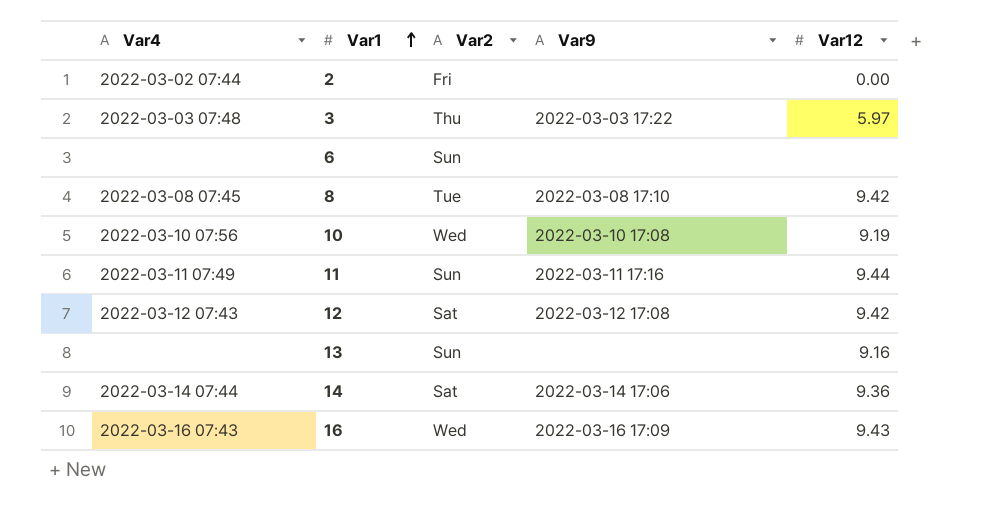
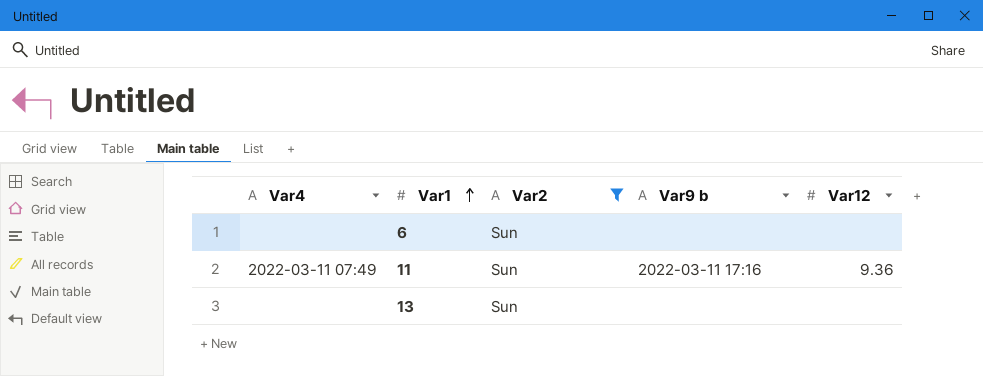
filter: none -> Var2 = Sun
column name: Var9 -> Var9 b
11 | Var12: 9.44 -> 9.36
13 | Var12: 9.16 -> none

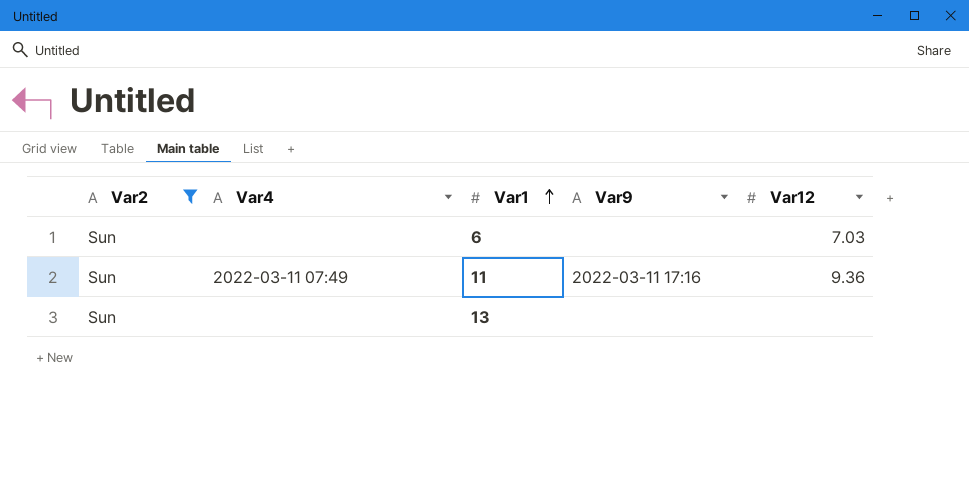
column Var2 | position: 3 -> 1
column name: Var9 b -> Var9
6 | Var12: none -> 7.03

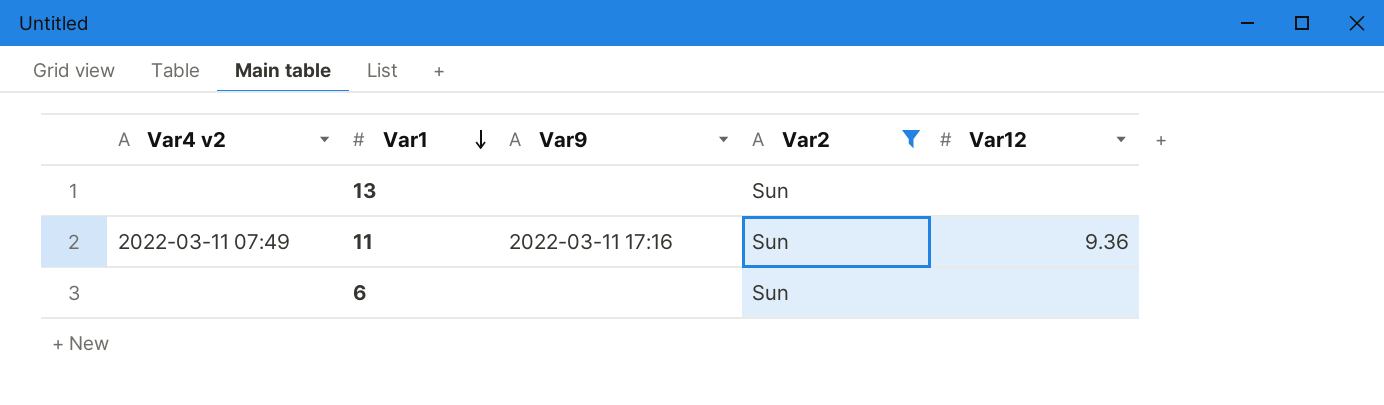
row order: Var1 ascending -> Var1 descending
column name: Var4 -> Var4 v2
column Var2 | position: 1 -> 4
6 | Var12: 7.03 -> none

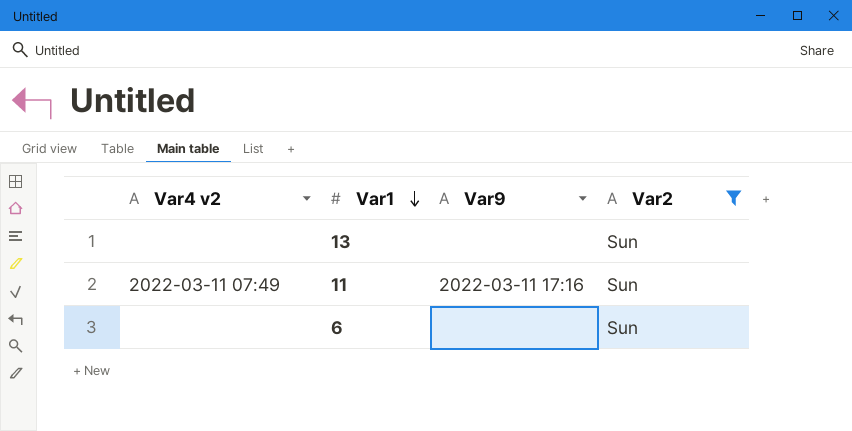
column Var12 | position: 5 -> none

